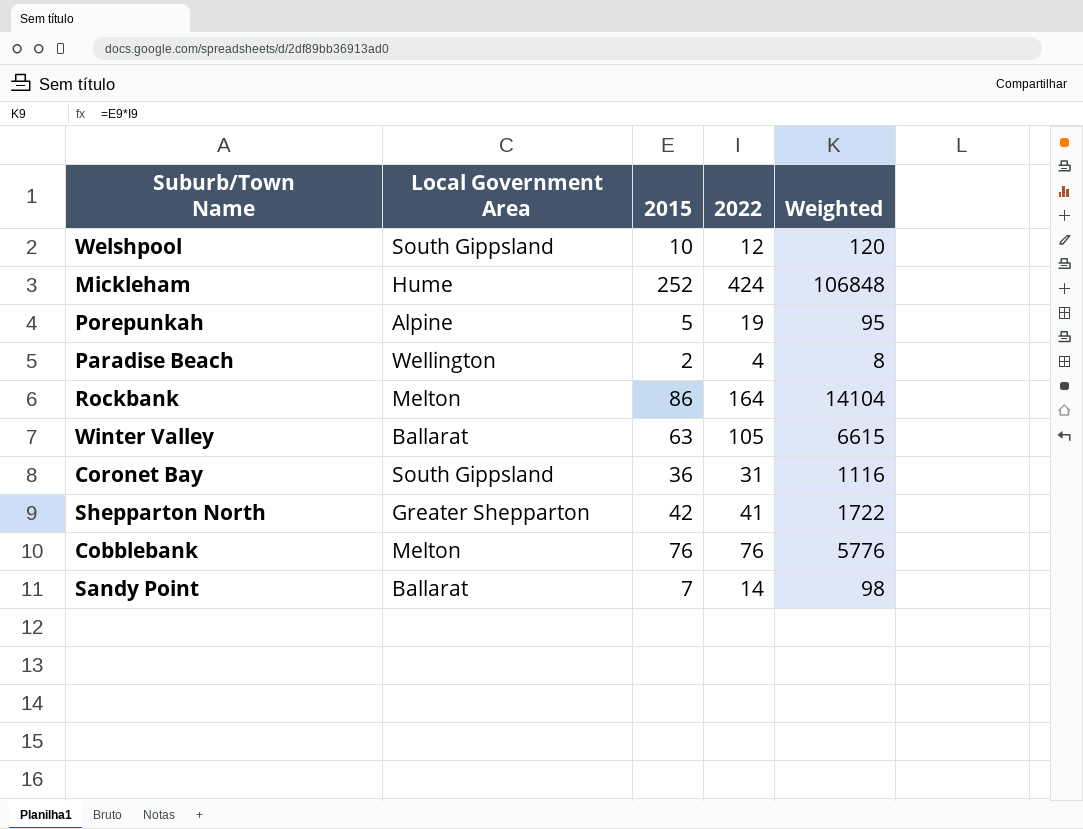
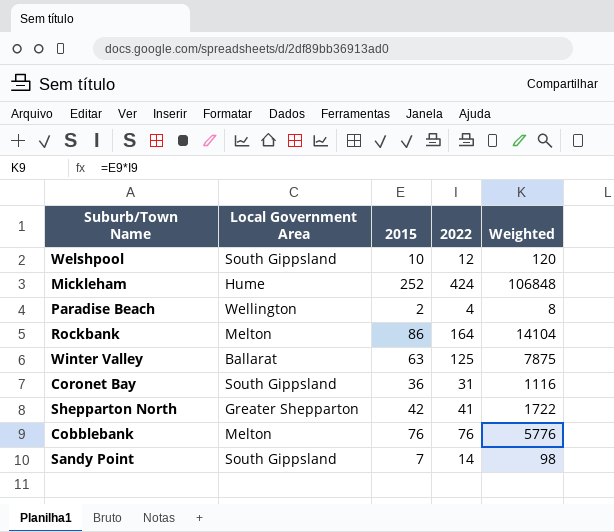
row Porepunkah: Alpine | 5 | 19 | 95 -> none
Winter Valley | 2022: 105 -> 125
Winter Valley | Weighted: 6615 -> 7875
Sandy Point | Local Government Area: Ballarat -> South Gippsland

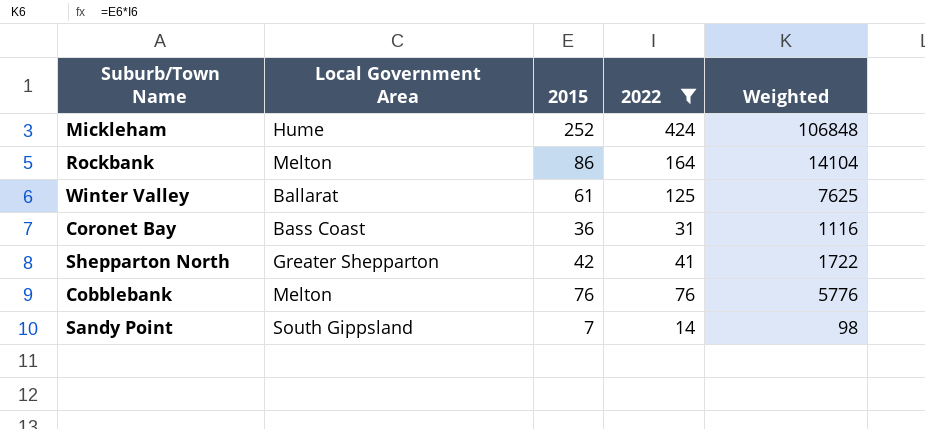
filter: none -> 2022 >= 14
Winter Valley | 2015: 63 -> 61
Winter Valley | Weighted: 7875 -> 7625
Coronet Bay | Local Government Area: South Gippsland -> Bass Coast

